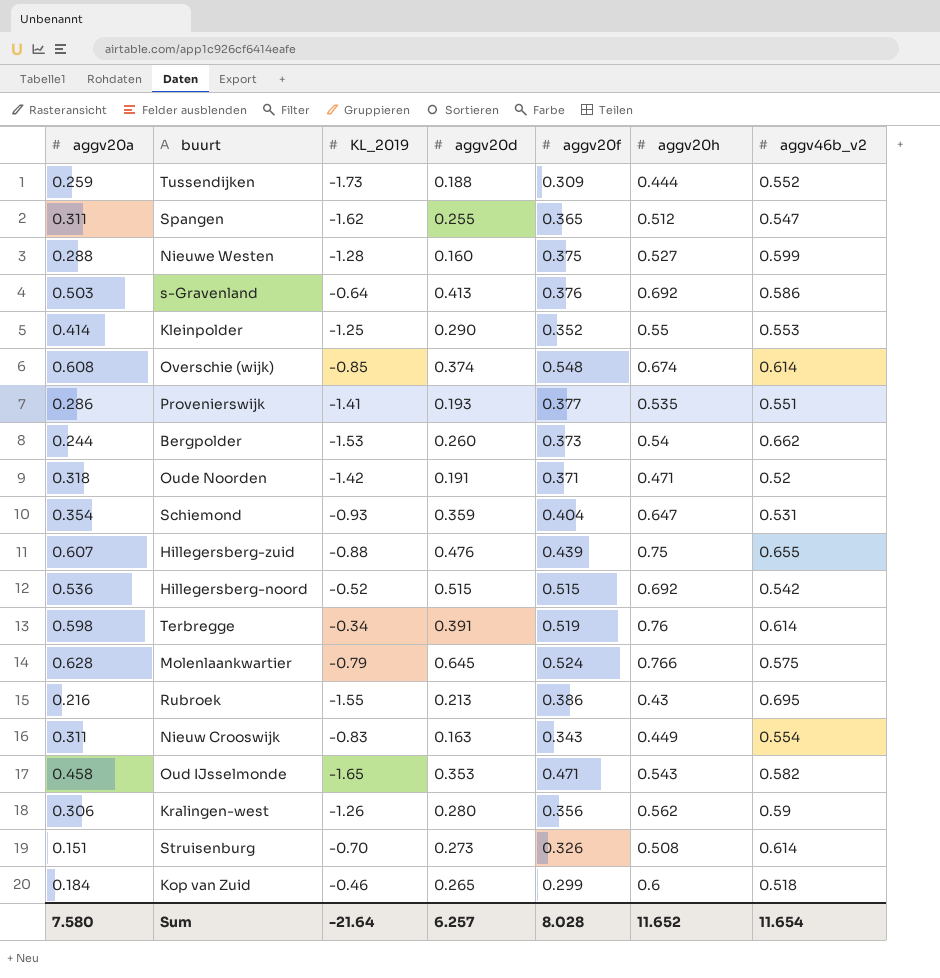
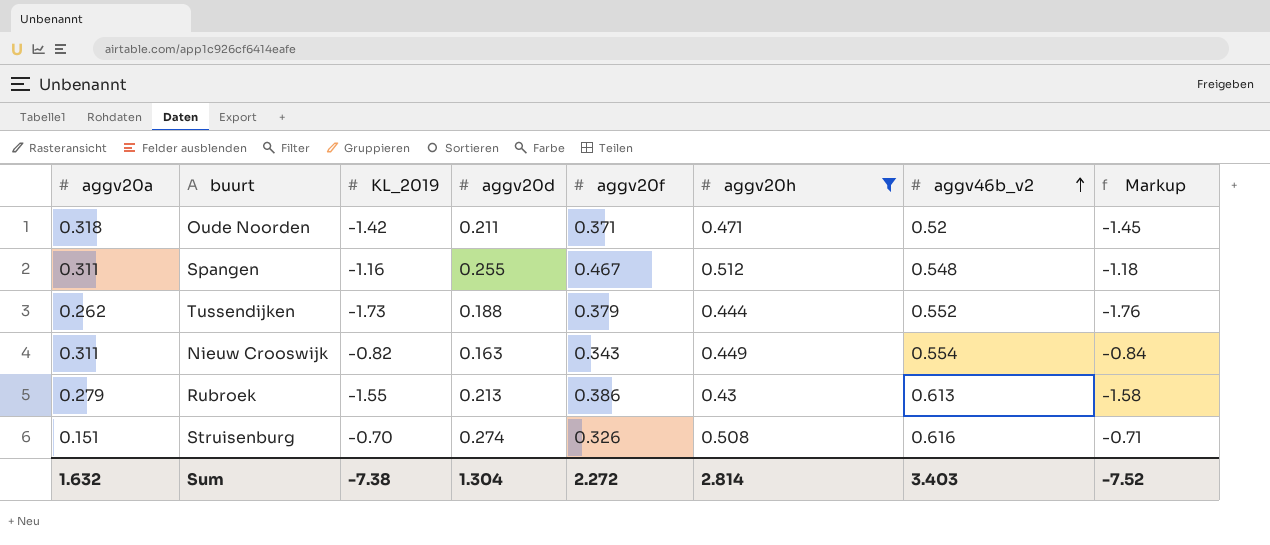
filter: none -> aggv20h <= 0.512
row order: none -> aggv46b_v2 ascending
column Markup | formula: none -> [KL_2019] * 1.02
Oude Noorden | aggv20d: 0.191 -> 0.211
Spangen | KL_2019: -1.62 -> -1.16
Spangen | aggv20f: 0.365 -> 0.467
Spangen | aggv46b_v2: 0.547 -> 0.548
Tussendijken | aggv20a: 0.259 -> 0.262
Tussendijken | aggv20f: 0.309 -> 0.379
Nieuw Crooswijk | KL_2019: -0.83 -> -0.82
Rubroek | aggv20a: 0.216 -> 0.279
Rubroek | aggv46b_v2: 0.695 -> 0.613
Struisenburg | aggv20d: 0.273 -> 0.274
Struisenburg | aggv46b_v2: 0.614 -> 0.616
Sum | aggv20a: 7.580 -> 1.632
Sum | KL_2019: -21.64 -> -7.38
Sum | aggv20d: 6.257 -> 1.304
Sum | aggv20f: 8.028 -> 2.272
Sum | aggv20h: 11.652 -> 2.814
Sum | aggv46b_v2: 11.654 -> 3.403

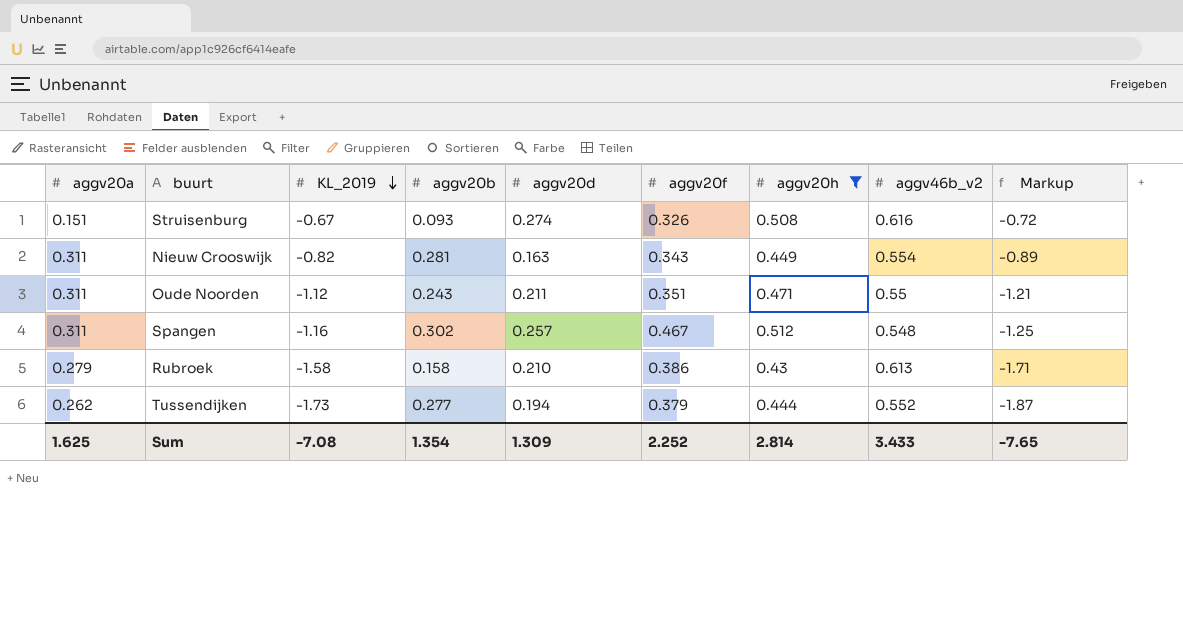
row order: aggv46b_v2 ascending -> KL_2019 descending
column aggv20b | position: none -> 4
column Markup | formula: [KL_2019] * 1.02 -> [KL_2019] * 1.08
Struisenburg | KL_2019: -0.70 -> -0.67
Oude Noorden | aggv20a: 0.318 -> 0.311
Oude Noorden | KL_2019: -1.42 -> -1.12
Oude Noorden | aggv20f: 0.371 -> 0.351
Oude Noorden | aggv46b_v2: 0.52 -> 0.55
Spangen | aggv20d: 0.255 -> 0.257
Rubroek | KL_2019: -1.55 -> -1.58
Rubroek | aggv20d: 0.213 -> 0.210
Tussendijken | aggv20d: 0.188 -> 0.194
Sum | aggv20a: 1.632 -> 1.625
Sum | KL_2019: -7.38 -> -7.08
Sum | aggv20d: 1.304 -> 1.309
Sum | aggv20f: 2.272 -> 2.252
Sum | aggv46b_v2: 3.403 -> 3.433
Sum | Markup: -7.52 -> -7.65

